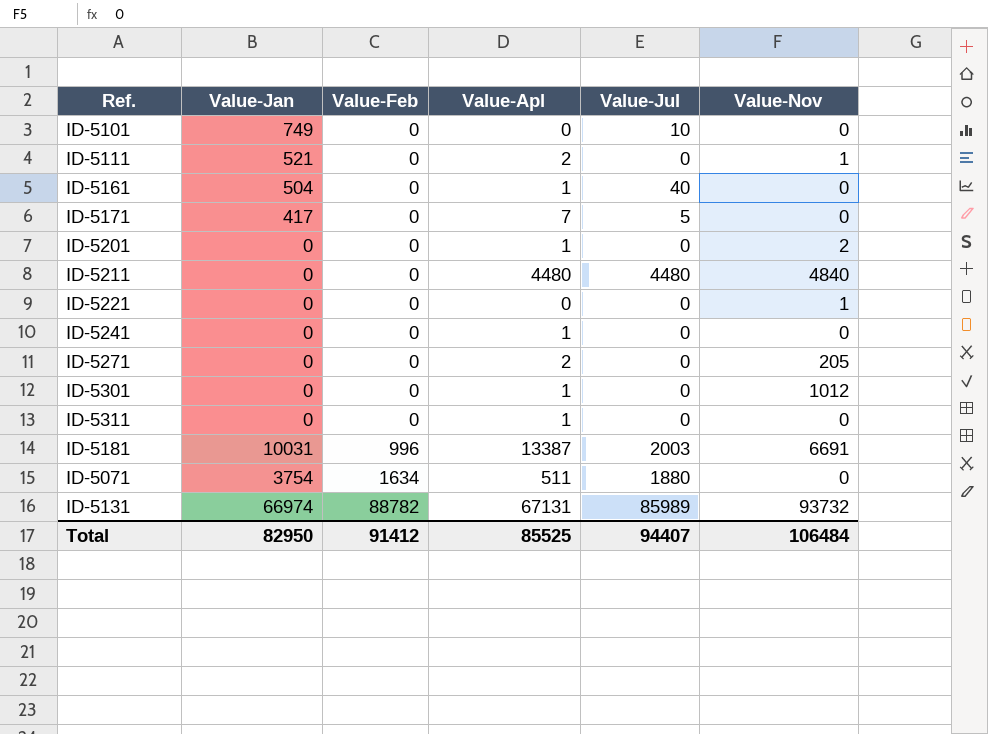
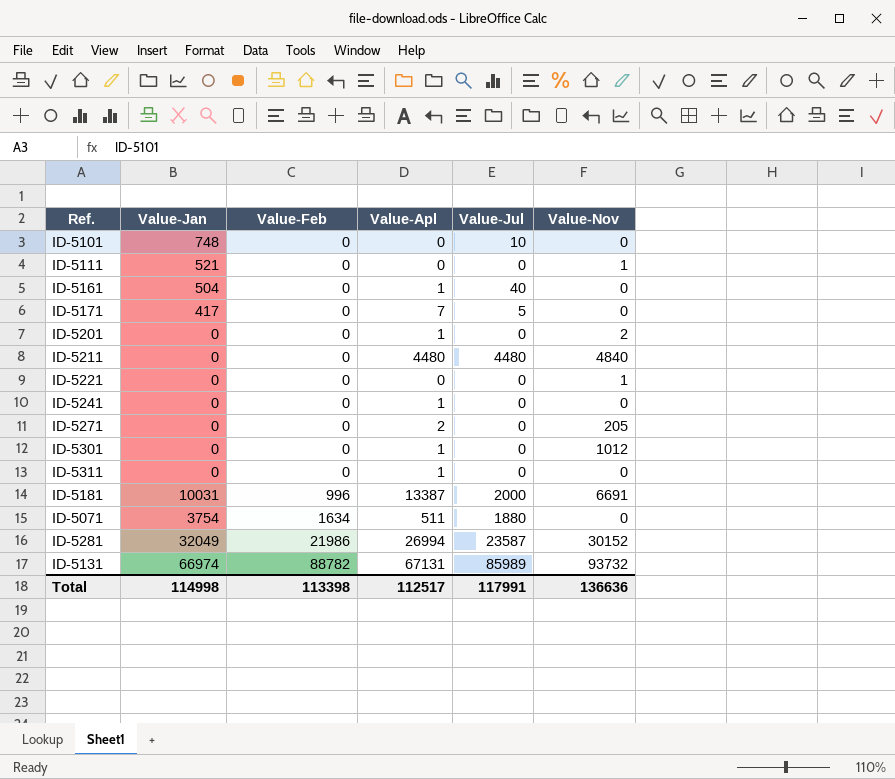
ID-5101 | Value-Jan: 749 -> 748
ID-5111 | Value-Apl: 2 -> 0
ID-5181 | Value-Jul: 2003 -> 2000
row ID-5281: none -> 32049 | 21986 | 26994 | 23587 | 30152
Total | Value-Jan: 82950 -> 114998
Total | Value-Feb: 91412 -> 113398
Total | Value-Apl: 85525 -> 112517
Total | Value-Jul: 94407 -> 117991
Total | Value-Nov: 106484 -> 136636

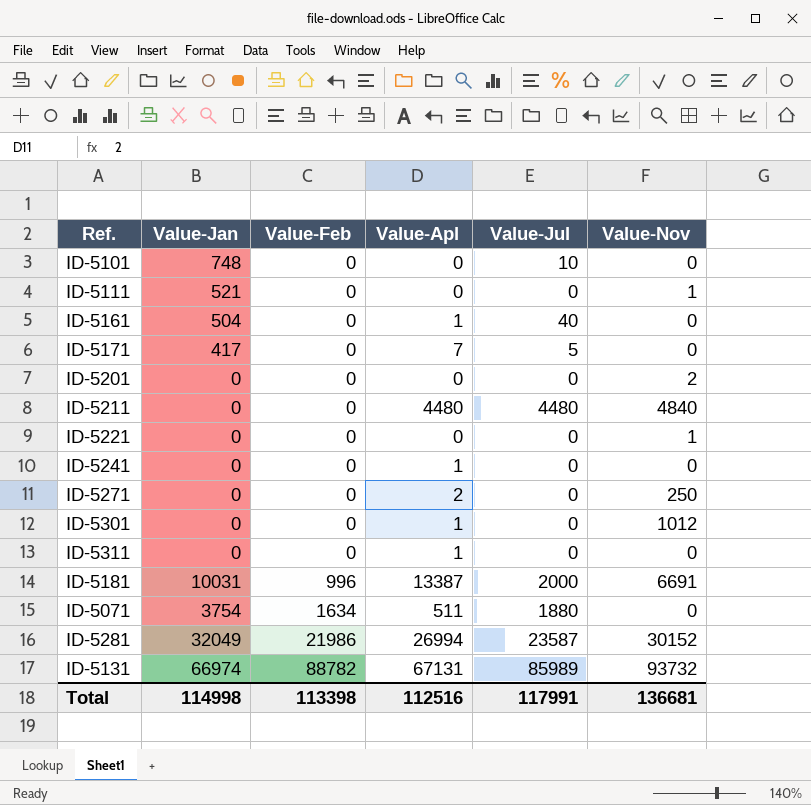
ID-5201 | Value-Apl: 1 -> 0
ID-5271 | Value-Nov: 205 -> 250
Total | Value-Apl: 112517 -> 112516
Total | Value-Nov: 136636 -> 136681

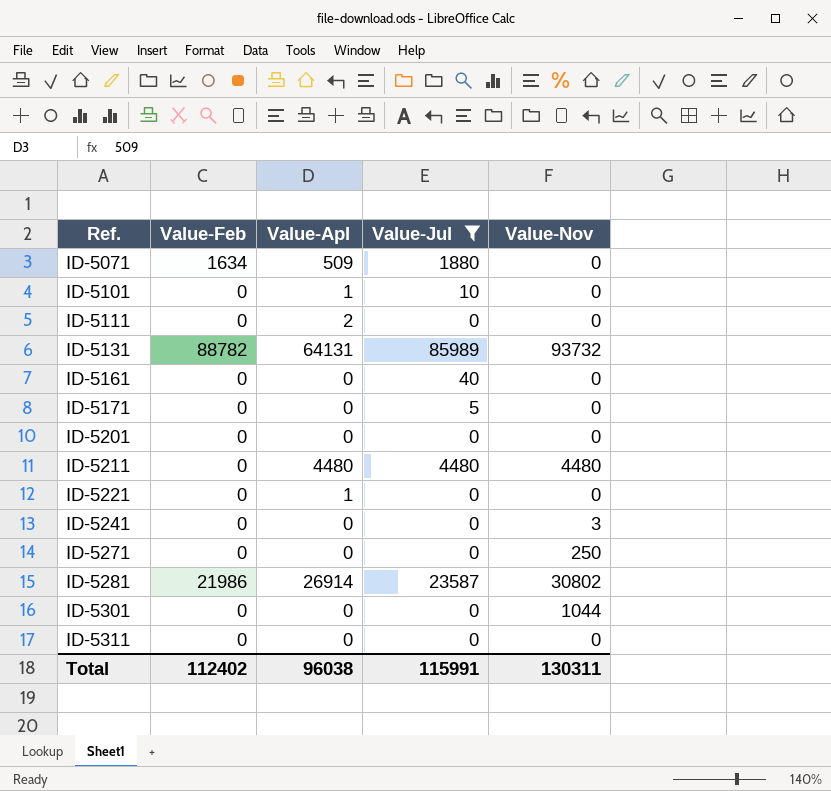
filter: none -> Value-Jul != 2000
row order: Value-Feb ascending -> Ref. ascending
column Value-Jan | position: 2 -> none
ID-5071 | Value-Apl: 511 -> 509
ID-5101 | Value-Apl: 0 -> 1
ID-5111 | Value-Apl: 0 -> 2
ID-5111 | Value-Nov: 1 -> 0
ID-5131 | Value-Apl: 67131 -> 64131
ID-5161 | Value-Apl: 1 -> 0
ID-5171 | Value-Apl: 7 -> 0
ID-5201 | Value-Nov: 2 -> 0
ID-5211 | Value-Nov: 4840 -> 4480
ID-5221 | Value-Apl: 0 -> 1
ID-5221 | Value-Nov: 1 -> 0
ID-5241 | Value-Apl: 1 -> 0
ID-5241 | Value-Nov: 0 -> 3
ID-5271 | Value-Apl: 2 -> 0
ID-5281 | Value-Apl: 26994 -> 26914
ID-5281 | Value-Nov: 30152 -> 30802
ID-5301 | Value-Apl: 1 -> 0
ID-5301 | Value-Nov: 1012 -> 1044
ID-5311 | Value-Apl: 1 -> 0
Total | Value-Feb: 113398 -> 112402
Total | Value-Apl: 112516 -> 96038
Total | Value-Jul: 117991 -> 115991
Total | Value-Nov: 136681 -> 130311

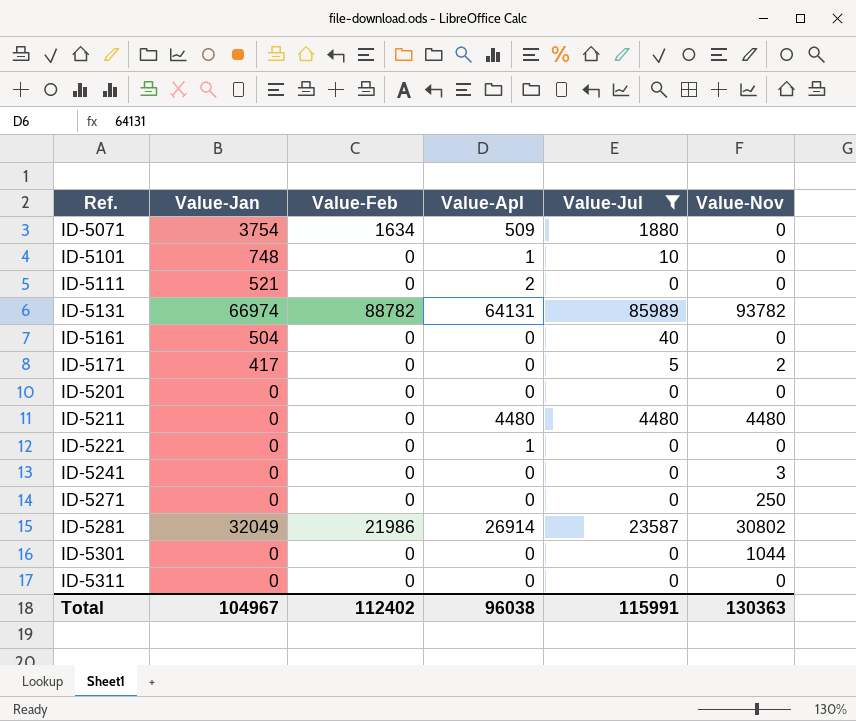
column Value-Jan | position: none -> 2
ID-5131 | Value-Nov: 93732 -> 93782
ID-5171 | Value-Nov: 0 -> 2
Total | Value-Nov: 130311 -> 130363

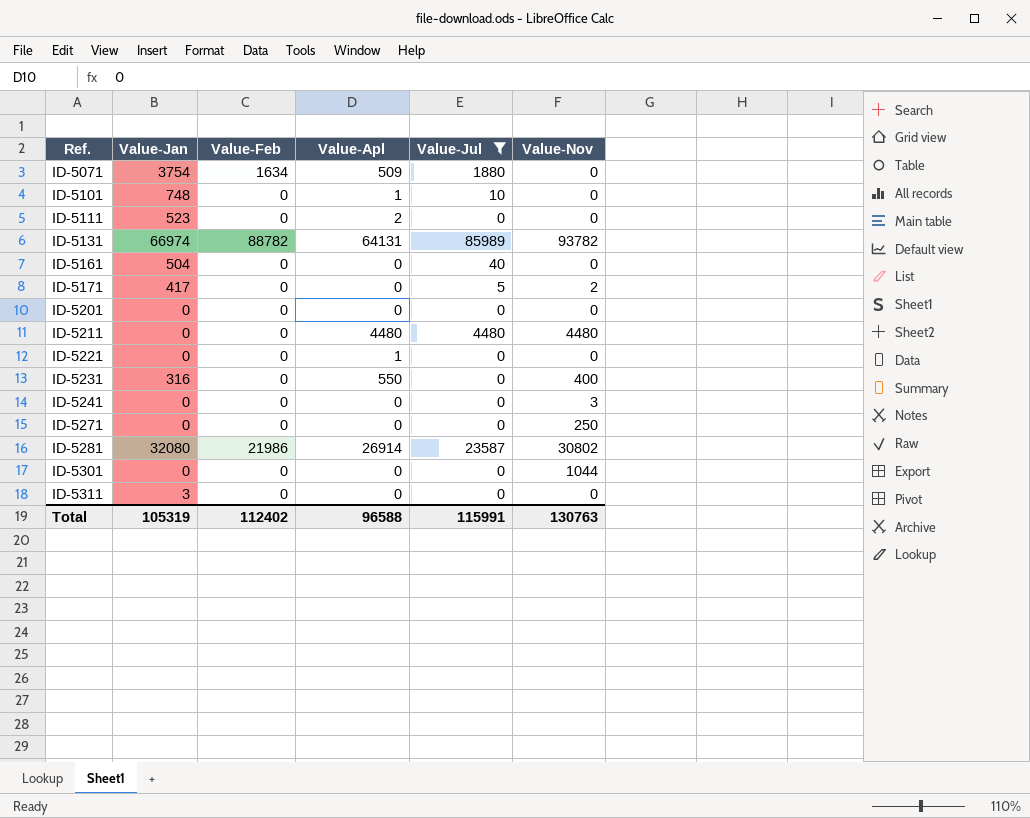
ID-5111 | Value-Jan: 521 -> 523
row ID-5231: none -> 316 | 0 | 550 | 0 | 400
ID-5281 | Value-Jan: 32049 -> 32080
ID-5311 | Value-Jan: 0 -> 3
Total | Value-Jan: 104967 -> 105319
Total | Value-Apl: 96038 -> 96588
Total | Value-Nov: 130363 -> 130763

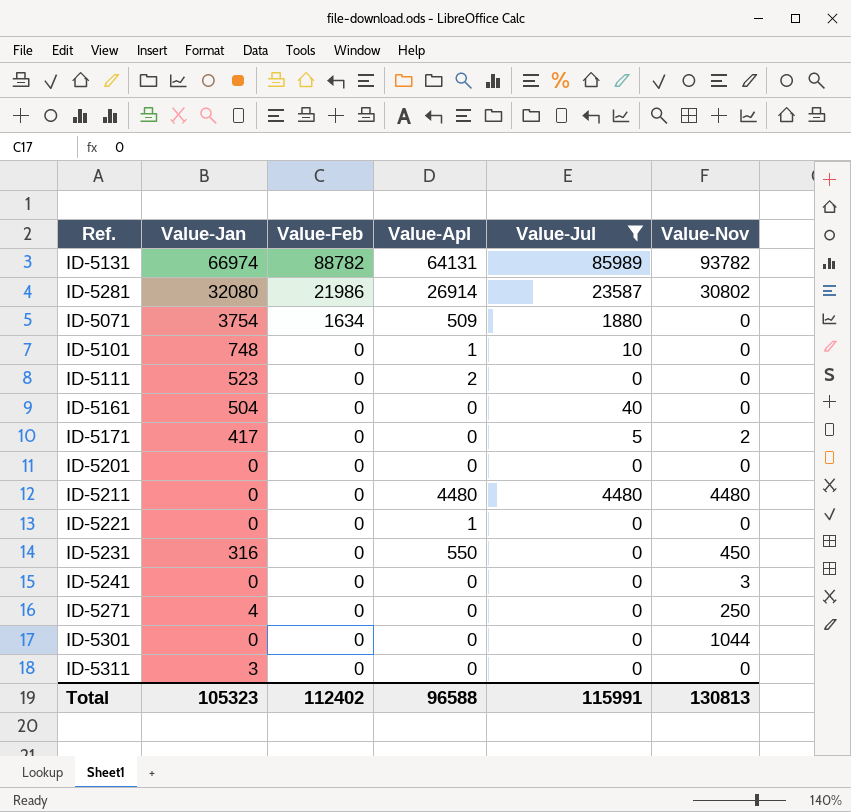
row order: Ref. ascending -> Value-Feb descending
ID-5231 | Value-Nov: 400 -> 450
ID-5271 | Value-Jan: 0 -> 4
Total | Value-Jan: 105319 -> 105323
Total | Value-Nov: 130763 -> 130813

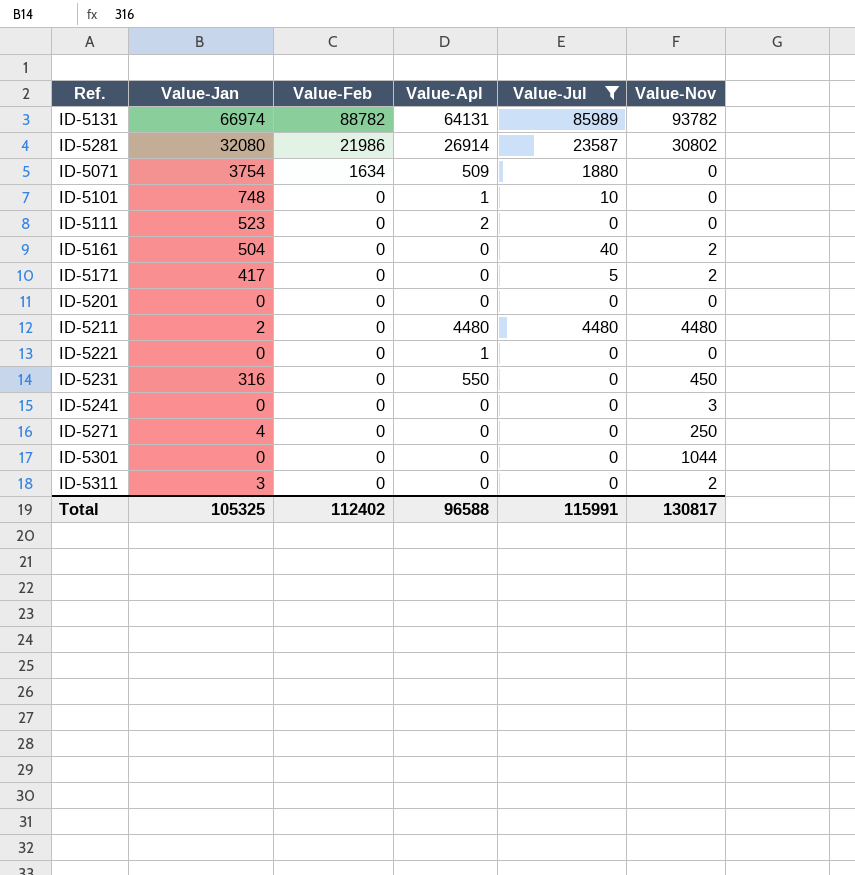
ID-5161 | Value-Nov: 0 -> 2
ID-5211 | Value-Jan: 0 -> 2
ID-5311 | Value-Nov: 0 -> 2
Total | Value-Jan: 105323 -> 105325
Total | Value-Nov: 130813 -> 130817

